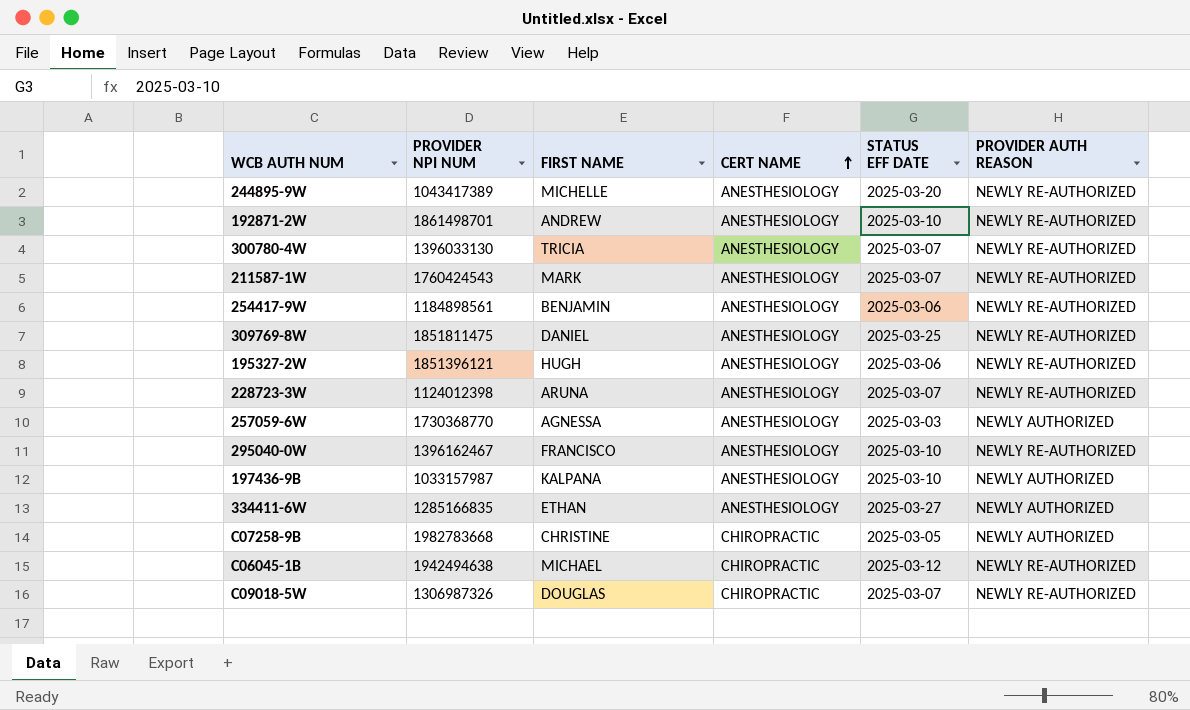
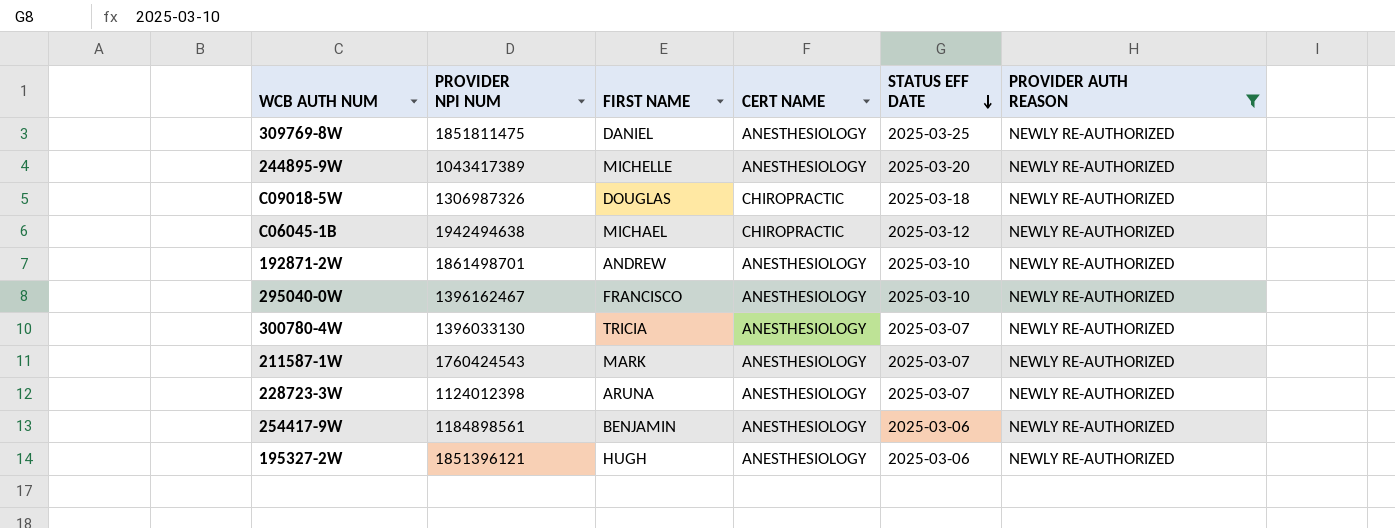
filter: none -> PROVIDER AUTH REASON = NEWLY RE-AUTHORIZED
row order: CERT NAME ascending -> STATUS EFF DATE descending
C09018-5W | STATUS EFF DATE: 2025-03-07 -> 2025-03-18

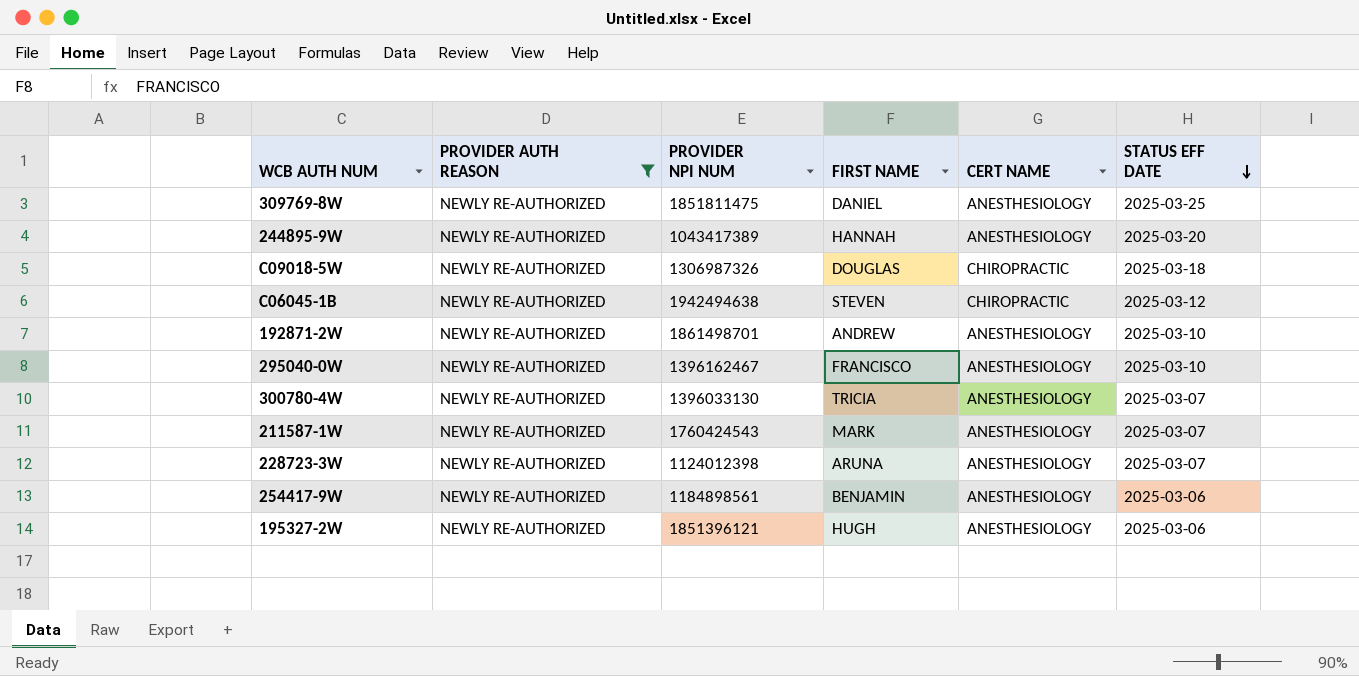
column PROVIDER AUTH REASON | position: 6 -> 2
244895-9W | FIRST NAME: MICHELLE -> HANNAH
C06045-1B | FIRST NAME: MICHAEL -> STEVEN

